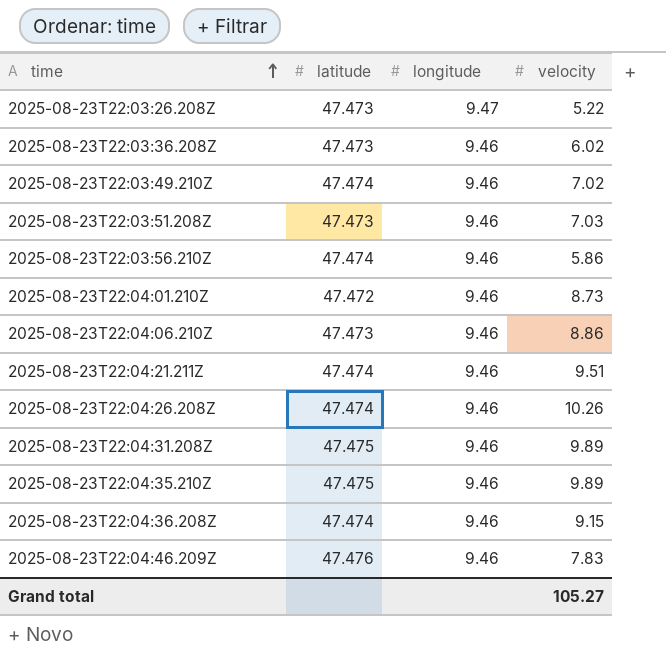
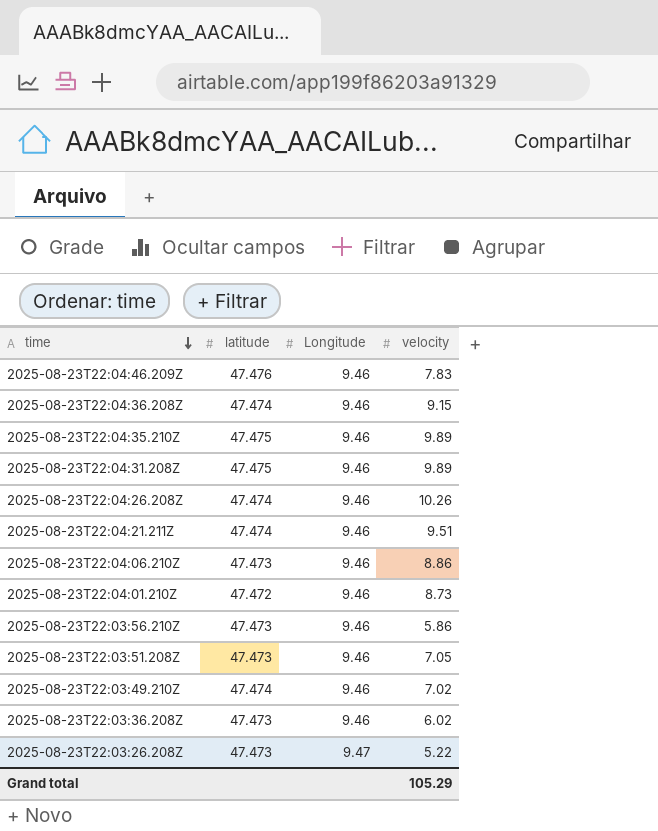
row order: time ascending -> time descending
column name: longitude -> Longitude
2025-08-23T22:03:56.210Z | latitude: 47.474 -> 47.473
2025-08-23T22:03:51.208Z | velocity: 7.03 -> 7.05
Grand total | velocity: 105.27 -> 105.29

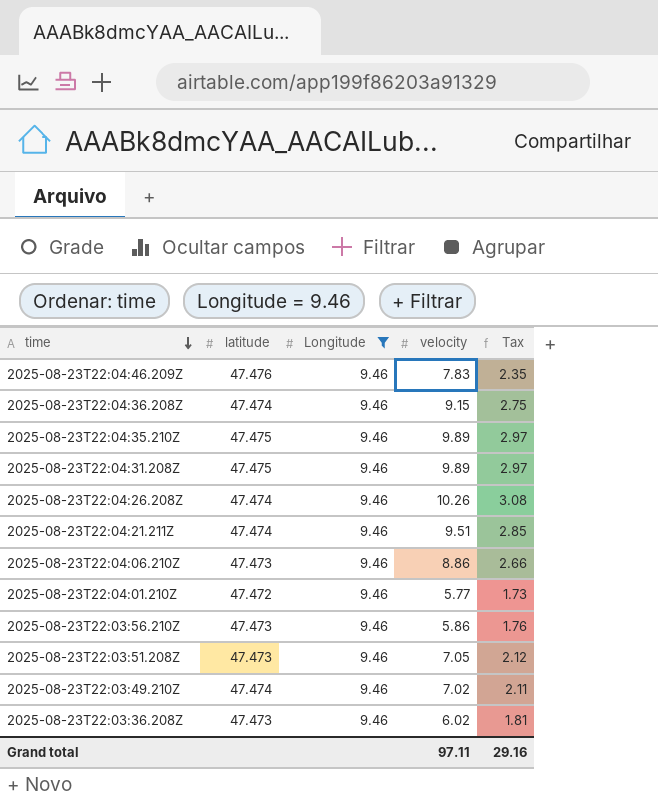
filter: none -> Longitude = 9.46
column Tax | formula: none -> [velocity] * 0.3
2025-08-23T22:04:01.210Z | velocity: 8.73 -> 5.77
Grand total | velocity: 105.29 -> 97.11

